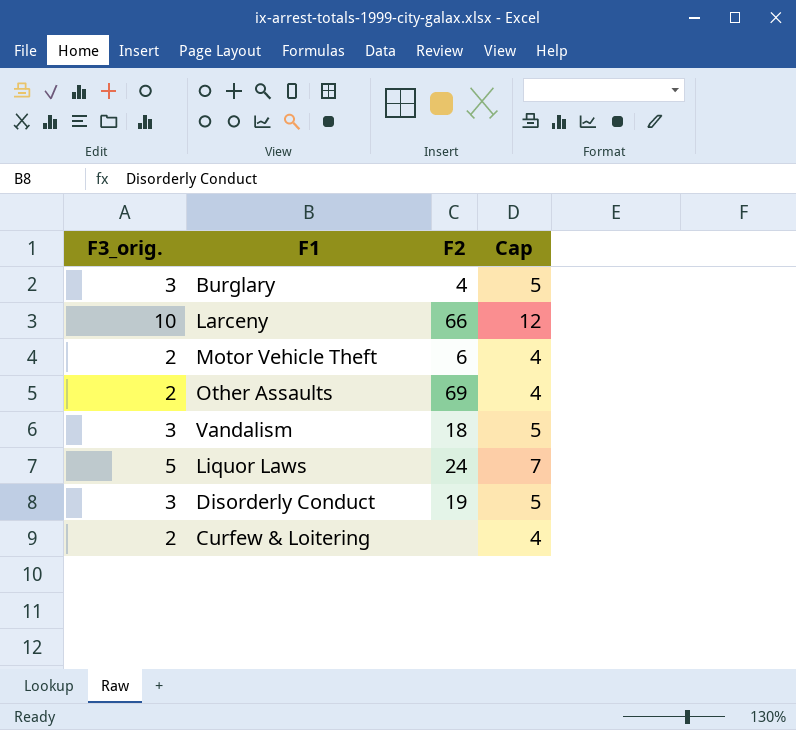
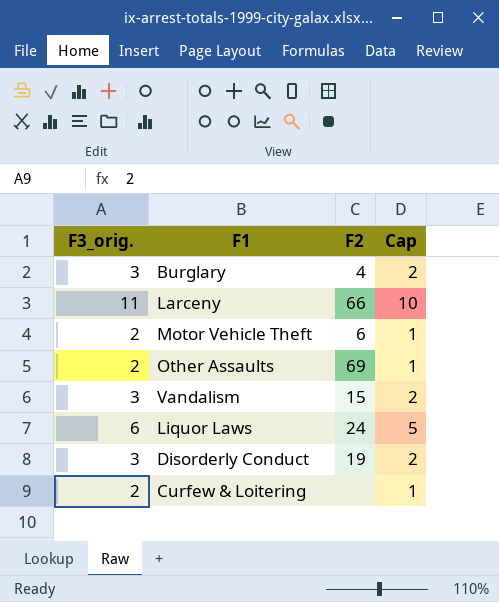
column Cap | formula: [F3_orig.] + 2 -> [F3_orig.] - 1
Larceny | F3_orig.: 10 -> 11
Vandalism | F2: 18 -> 15
Liquor Laws | F3_orig.: 5 -> 6

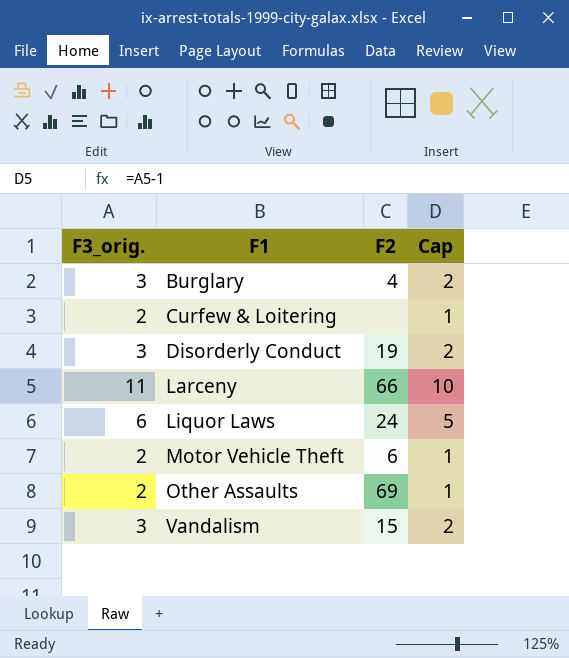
row order: none -> F1 ascending

